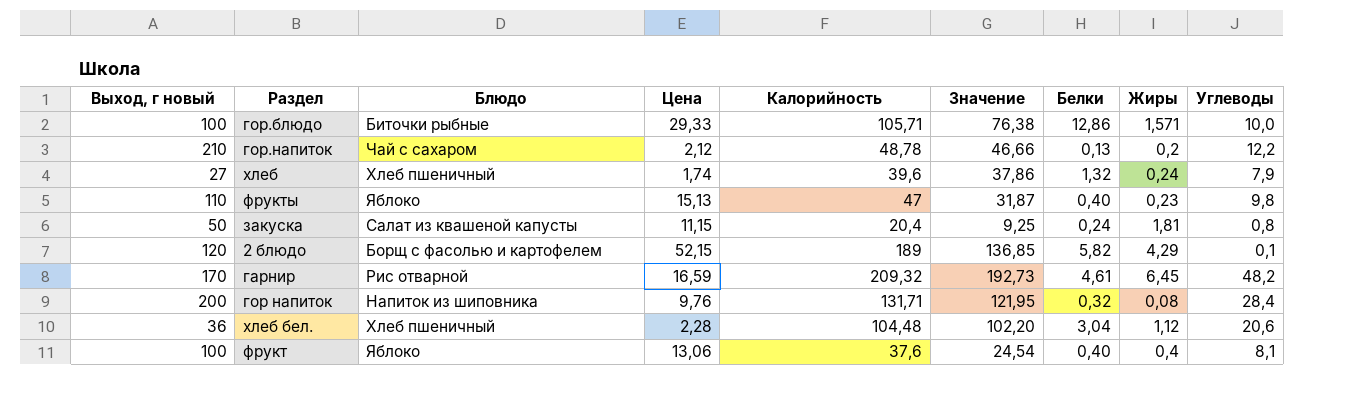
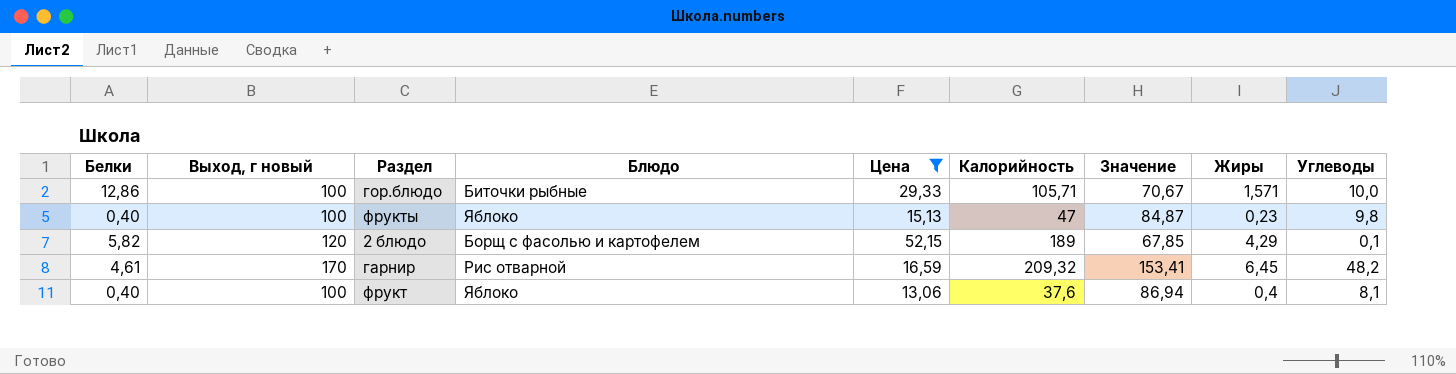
filter: none -> Цена >= 13,06
column Белки | position: 7 -> 1
column Значение | formula: [Калорийность] - [Цена] -> [Выход, г новый] - [Цена]
фрукты | Выход, г новый: 110 -> 100

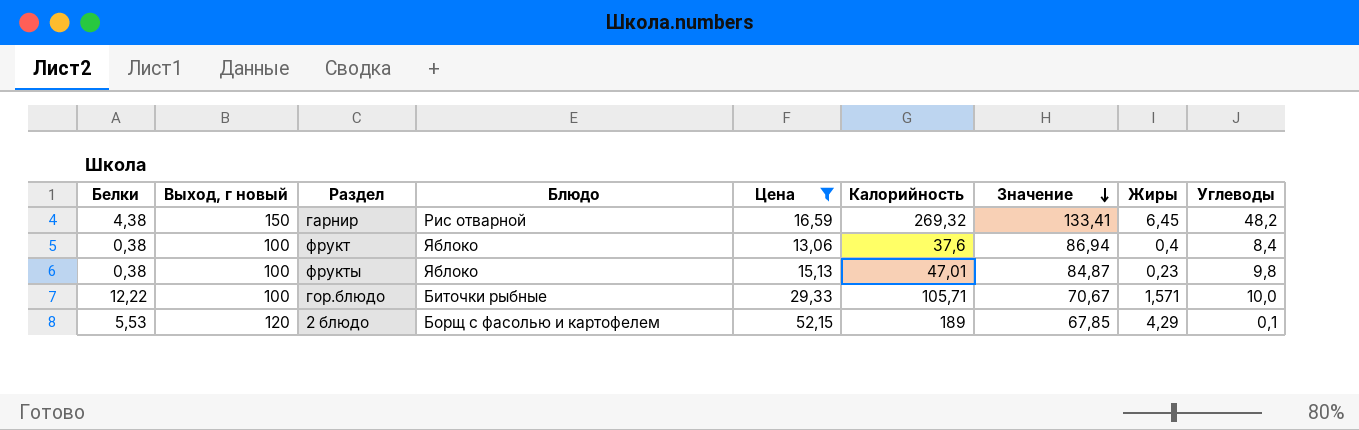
row order: none -> Значение descending
гарнир | Белки: 4,61 -> 4,38
гарнир | Выход, г новый: 170 -> 150
гарнир | Калорийность: 209,32 -> 269,32
гарнир | Значение: 153,41 -> 133,41
фрукт | Белки: 0,40 -> 0,38
фрукт | Углеводы: 8,1 -> 8,4
фрукты | Белки: 0,40 -> 0,38
фрукты | Калорийность: 47 -> 47,01
гор.блюдо | Белки: 12,86 -> 12,22
2 блюдо | Белки: 5,82 -> 5,53

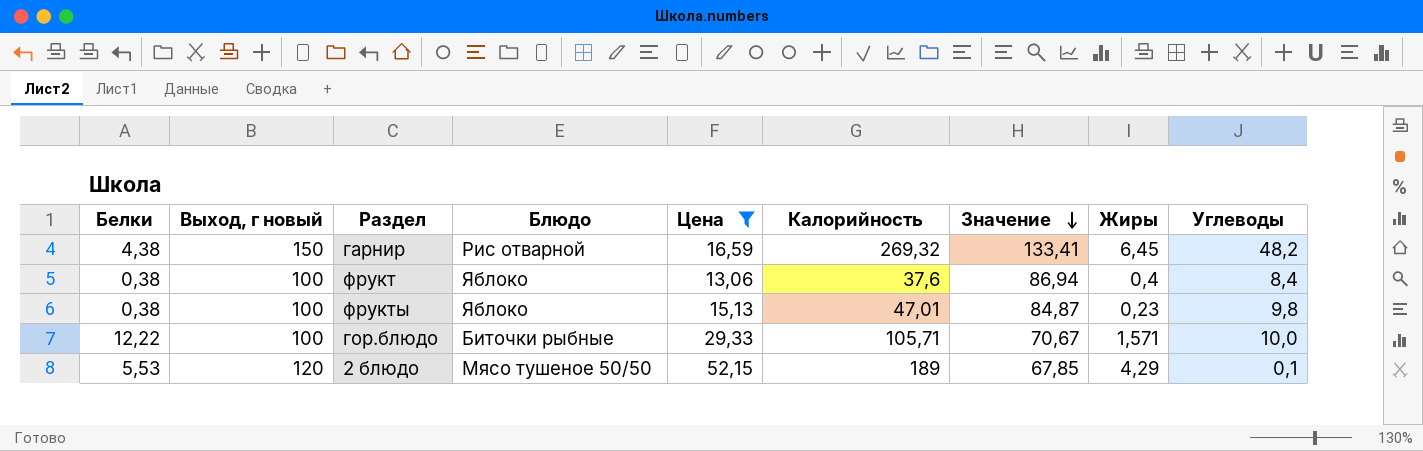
2 блюдо | Блюдо: Борщ с фасолью и картофелем -> Мясо тушеное 50/50

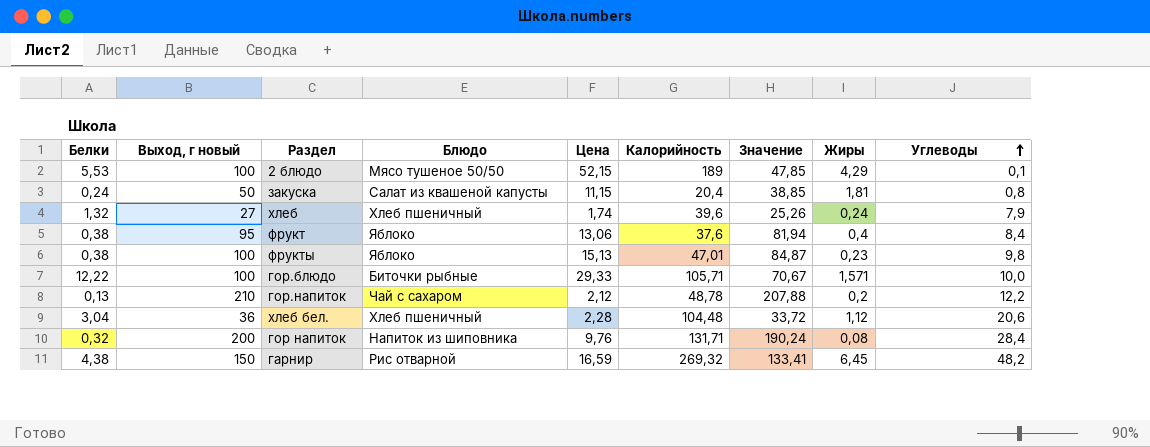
filter: Цена >= 13,06 -> none
row order: Значение descending -> Углеводы ascending
2 блюдо | Выход, г новый: 120 -> 100
2 блюдо | Значение: 67,85 -> 47,85
фрукт | Выход, г новый: 100 -> 95
фрукт | Значение: 86,94 -> 81,94

